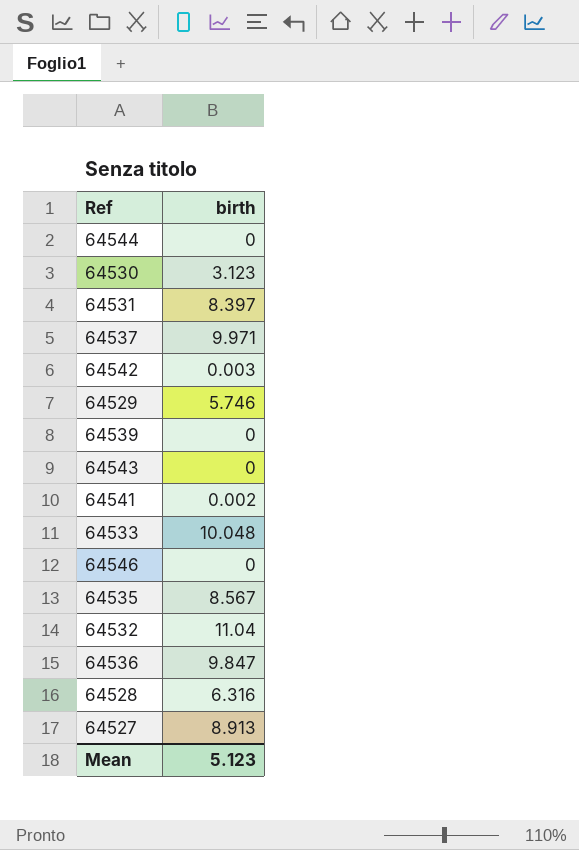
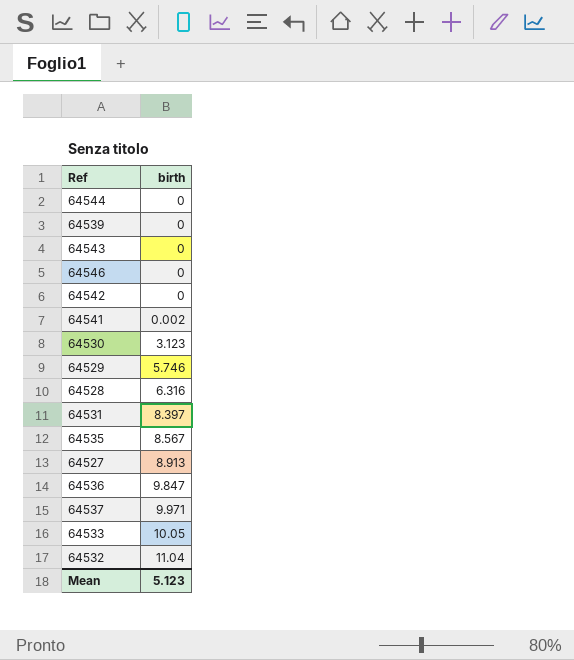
row order: none -> birth ascending
64542 | birth: 0.003 -> 0
64533 | birth: 10.048 -> 10.05

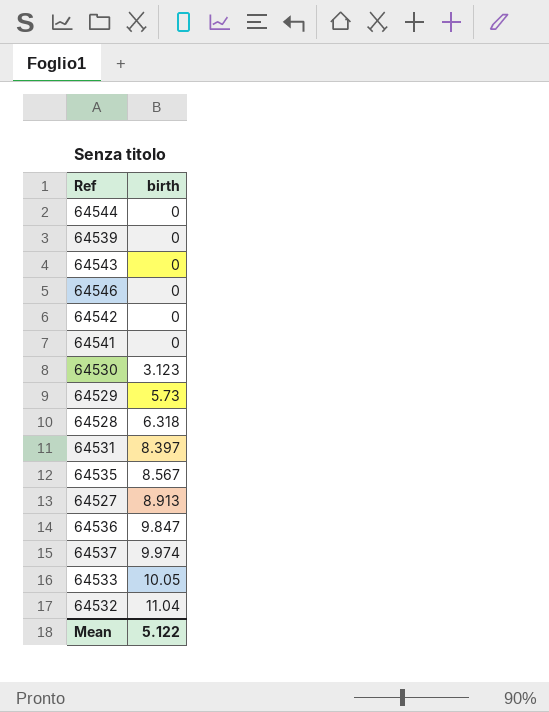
64541 | birth: 0.002 -> 0
64529 | birth: 5.746 -> 5.73
64528 | birth: 6.316 -> 6.318
64537 | birth: 9.971 -> 9.974
Mean | birth: 5.123 -> 5.122

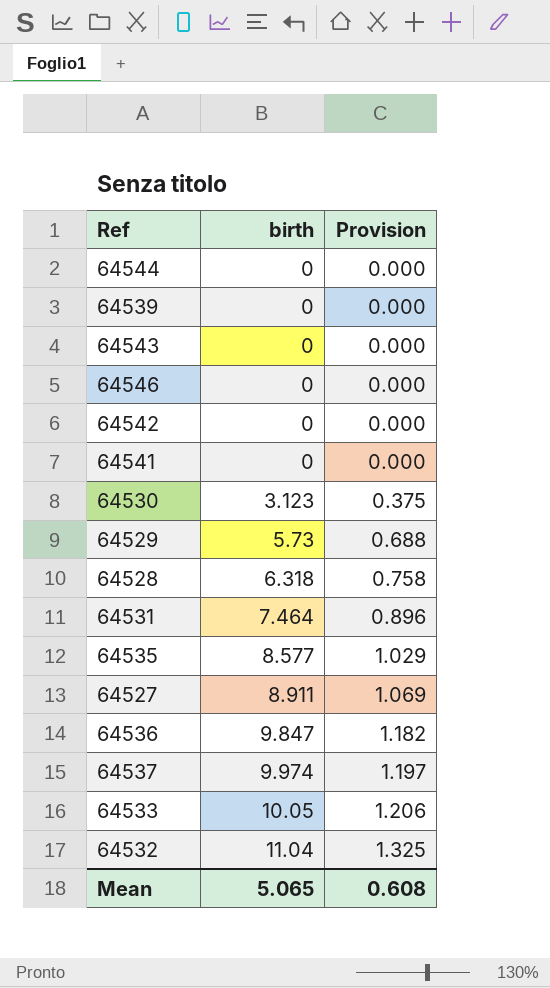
column Provision | formula: none -> [birth] * 0.12
64531 | birth: 8.397 -> 7.464
64535 | birth: 8.567 -> 8.577
64527 | birth: 8.913 -> 8.911
Mean | birth: 5.122 -> 5.065

